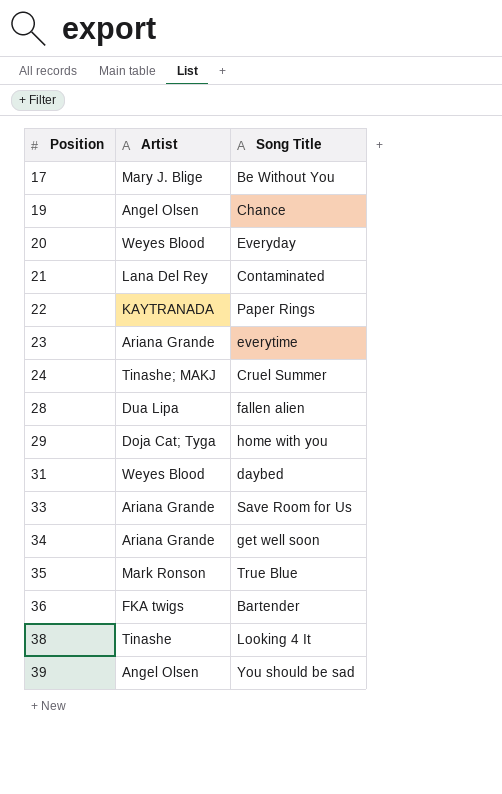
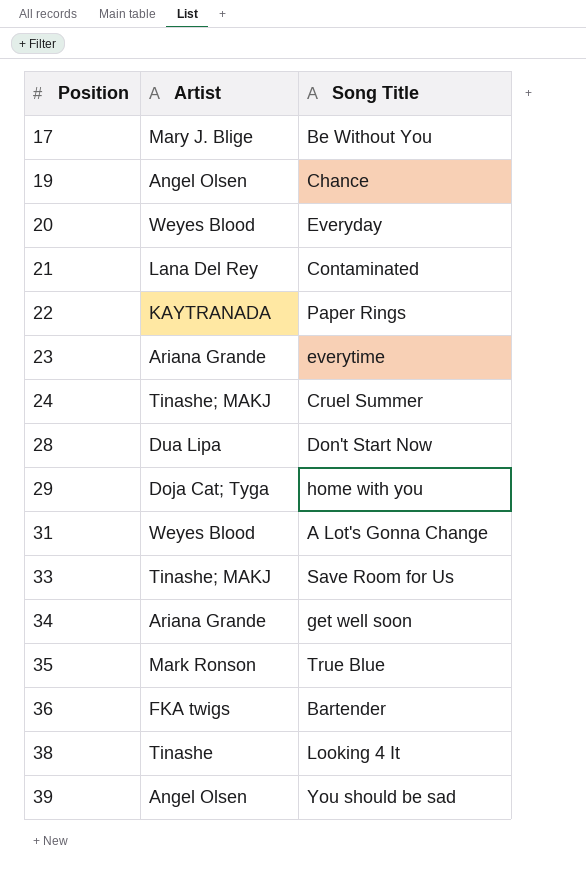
28 | Song Title: fallen alien -> Don't Start Now
31 | Song Title: daybed -> A Lot's Gonna Change
33 | Artist: Ariana Grande -> Tinashe; MAKJ

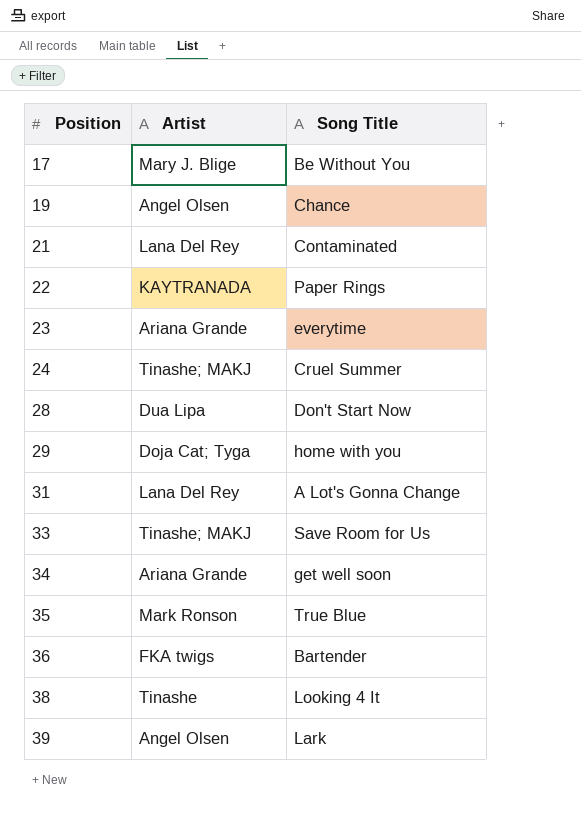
row 20: Weyes Blood | Everyday -> none
31 | Artist: Weyes Blood -> Lana Del Rey
39 | Song Title: You should be sad -> Lark

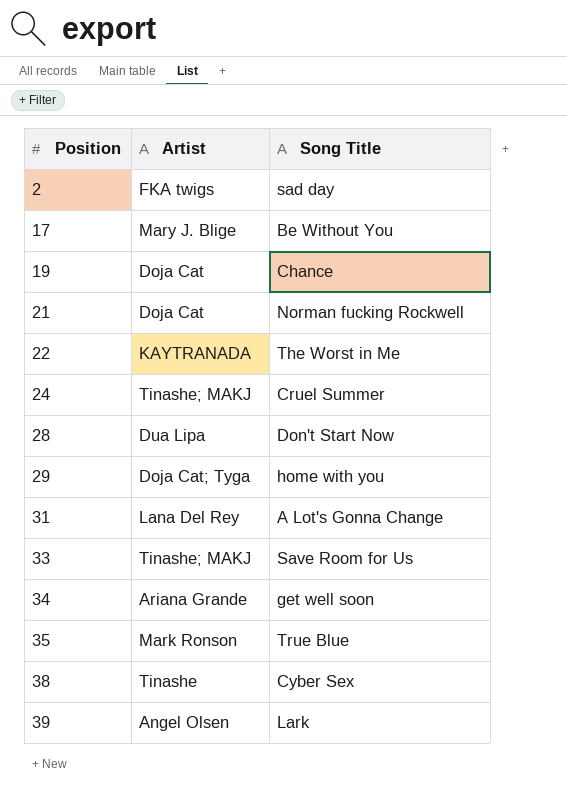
row 23: Ariana Grande | everytime -> none
row 36: FKA twigs | Bartender -> none
row 2: none -> FKA twigs | sad day
19 | Artist: Angel Olsen -> Doja Cat
21 | Artist: Lana Del Rey -> Doja Cat
21 | Song Title: Contaminated -> Norman fucking Rockwell
22 | Song Title: Paper Rings -> The Worst in Me
38 | Song Title: Looking 4 It -> Cyber Sex

